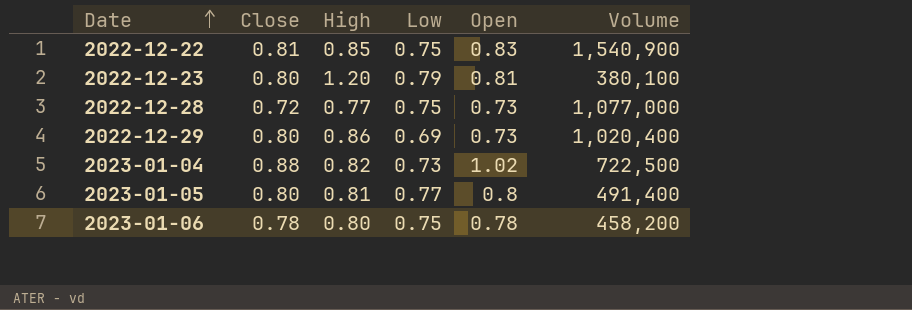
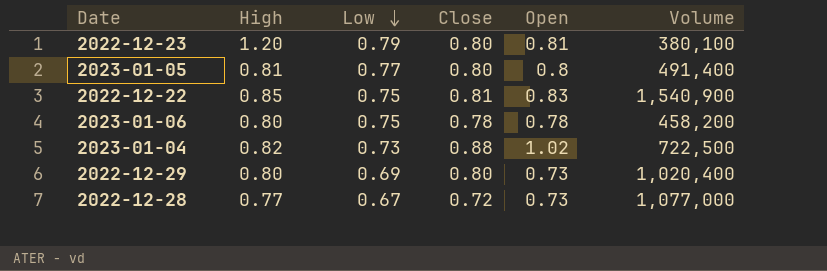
row order: Date ascending -> Low descending
column Close | position: 2 -> 4
2022-12-29 | High: 0.86 -> 0.80
2022-12-28 | Low: 0.75 -> 0.67

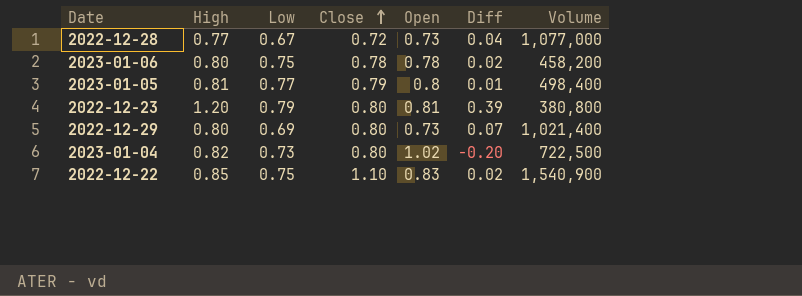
row order: Low descending -> Close ascending
column Diff | formula: none -> [High] - [Open]
2023-01-05 | Close: 0.80 -> 0.79
2023-01-05 | Volume: 491,400 -> 498,400
2022-12-23 | Volume: 380,100 -> 380,800
2022-12-29 | Volume: 1,020,400 -> 1,021,400
2023-01-04 | Close: 0.88 -> 0.80
2022-12-22 | Close: 0.81 -> 1.10

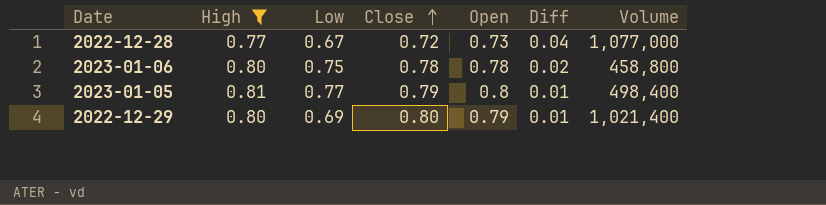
filter: none -> High <= 0.81
2023-01-06 | Volume: 458,200 -> 458,800
2022-12-29 | Open: 0.73 -> 0.79
2022-12-29 | Diff: 0.07 -> 0.01

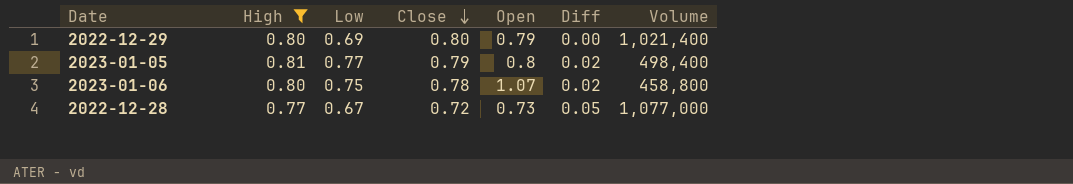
row order: Close ascending -> Close descending
column Diff | formula: [High] - [Open] -> [High] - [Close]
2023-01-06 | Open: 0.78 -> 1.07

